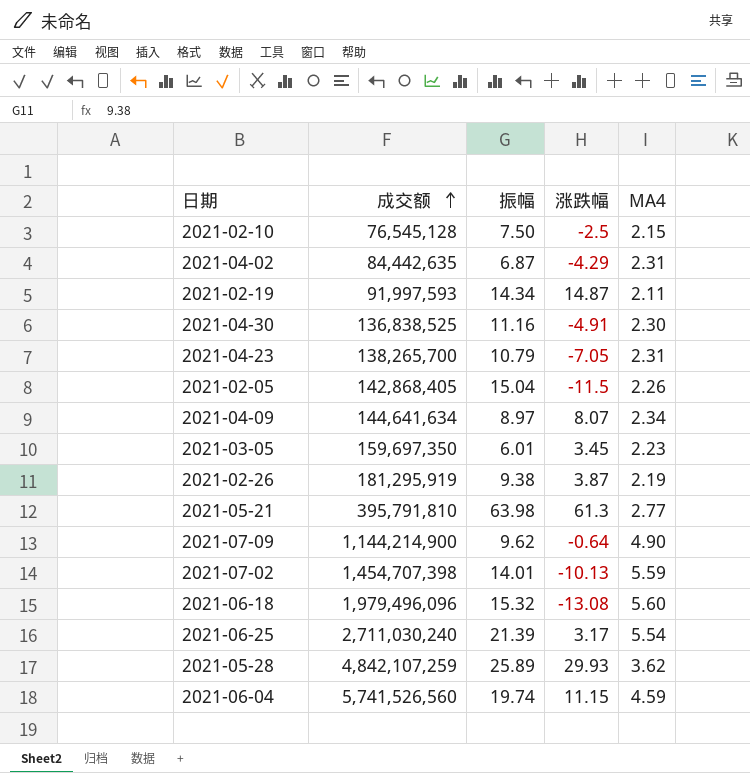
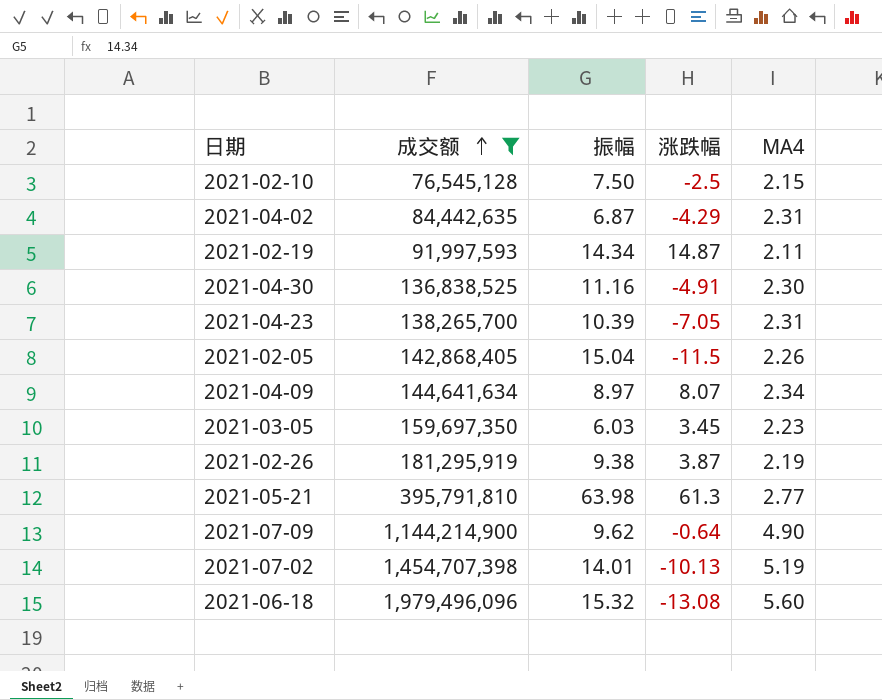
filter: none -> 成交额 <= 1,979,496,096
2021-04-23 | 振幅: 10.79 -> 10.39
2021-03-05 | 振幅: 6.01 -> 6.03
2021-07-02 | MA4: 5.59 -> 5.19

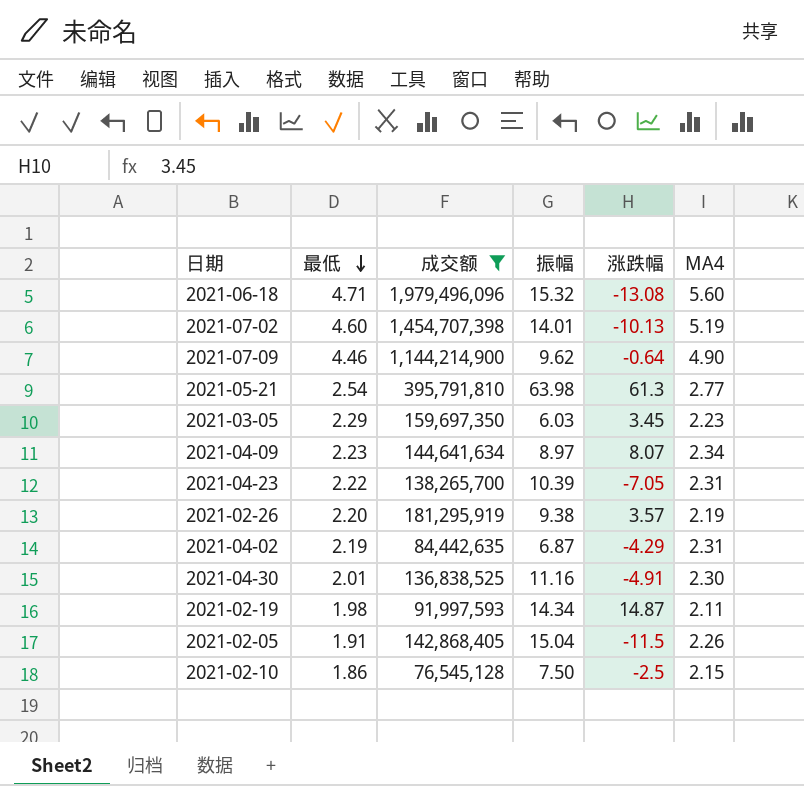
row order: 成交额 ascending -> 最低 descending
column 最低 | position: none -> 2
2021-02-26 | 涨跌幅: 3.87 -> 3.57

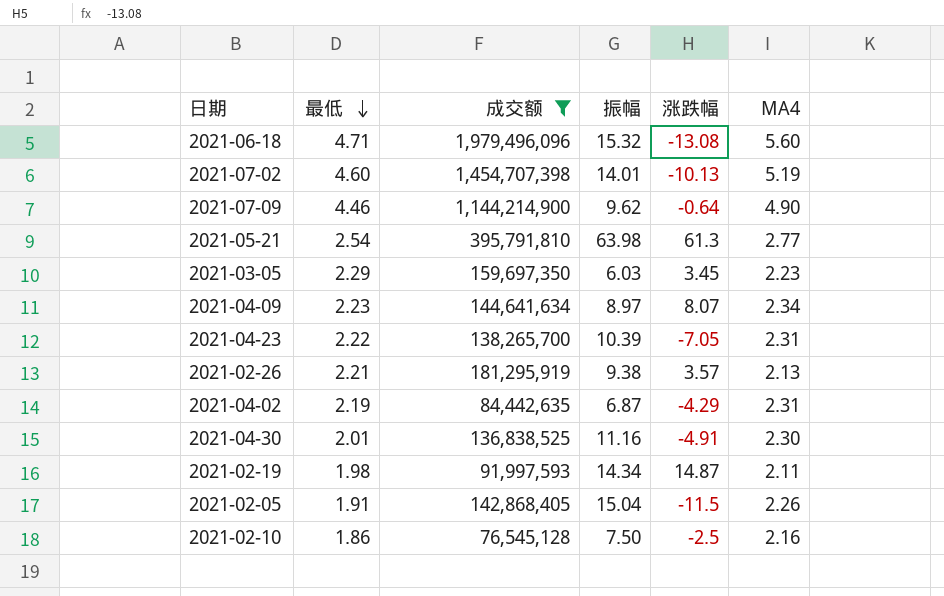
2021-02-26 | 最低: 2.20 -> 2.21
2021-02-26 | MA4: 2.19 -> 2.13
2021-02-10 | MA4: 2.15 -> 2.16

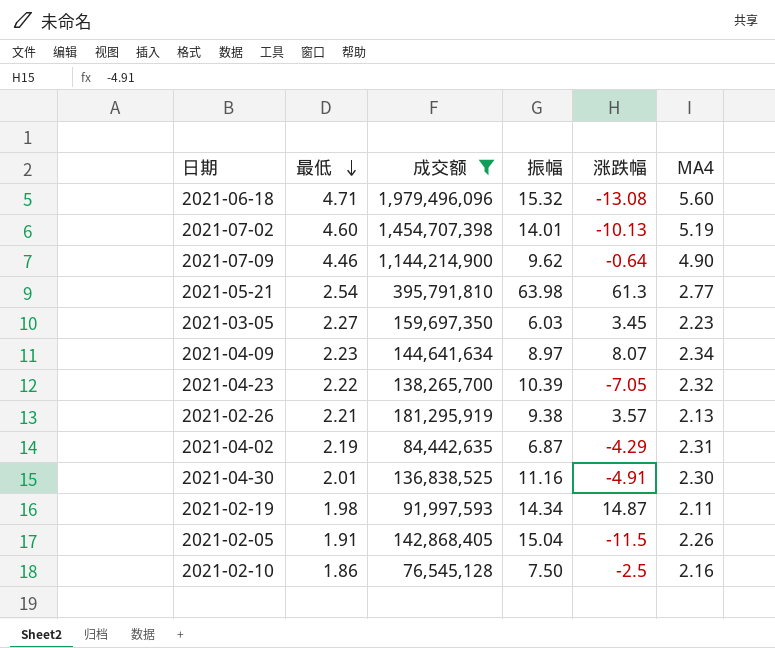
2021-03-05 | 最低: 2.29 -> 2.27
2021-04-23 | MA4: 2.31 -> 2.32

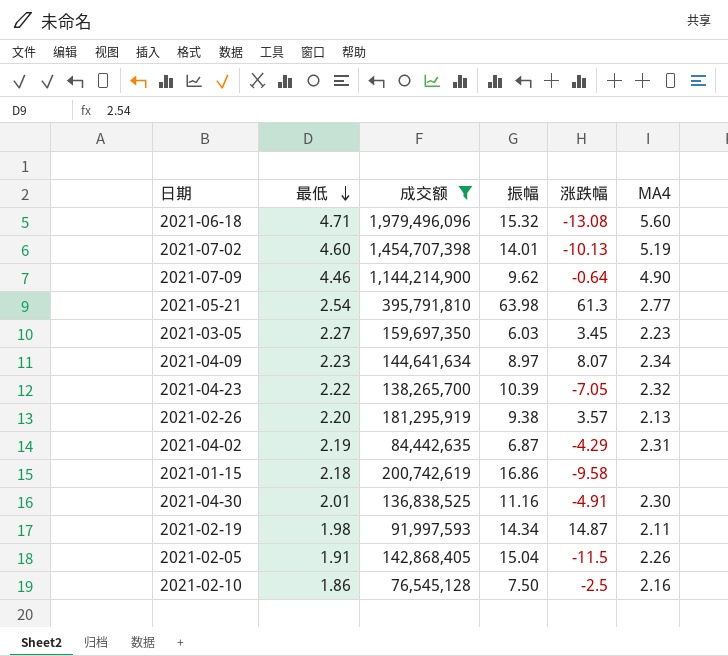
2021-02-26 | 最低: 2.21 -> 2.20
row 2021-01-15: none -> 2.18 | 200,742,619 | 16.86 | -9.58 | none

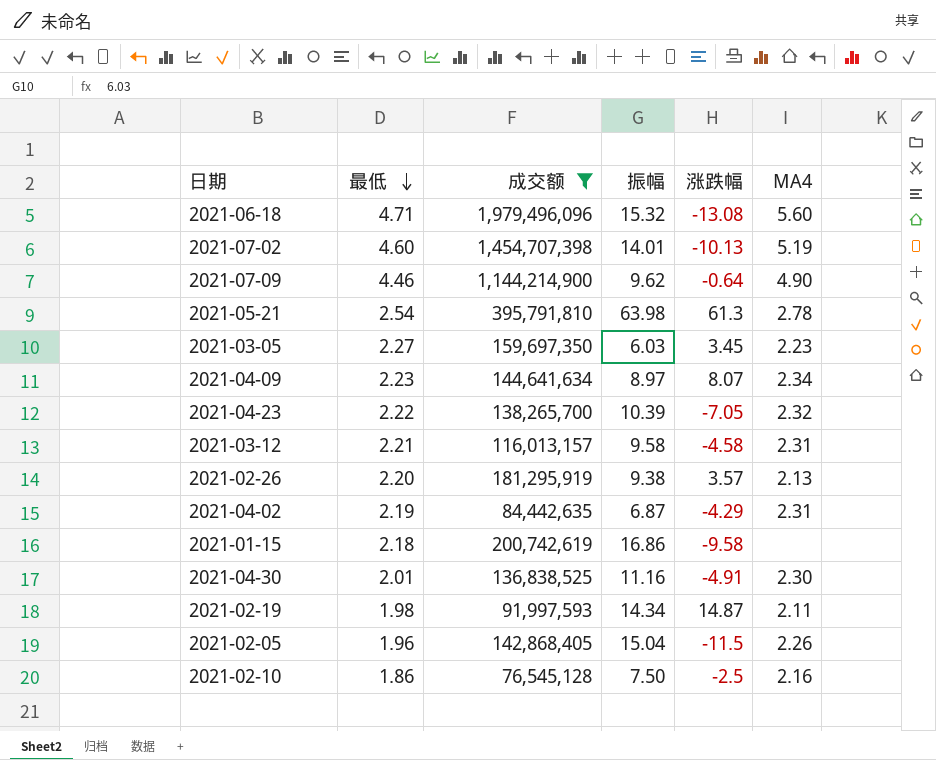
2021-05-21 | MA4: 2.77 -> 2.78
row 2021-03-12: none -> 2.21 | 116,013,157 | 9.58 | -4.58 | 2.31
2021-02-05 | 最低: 1.91 -> 1.96

